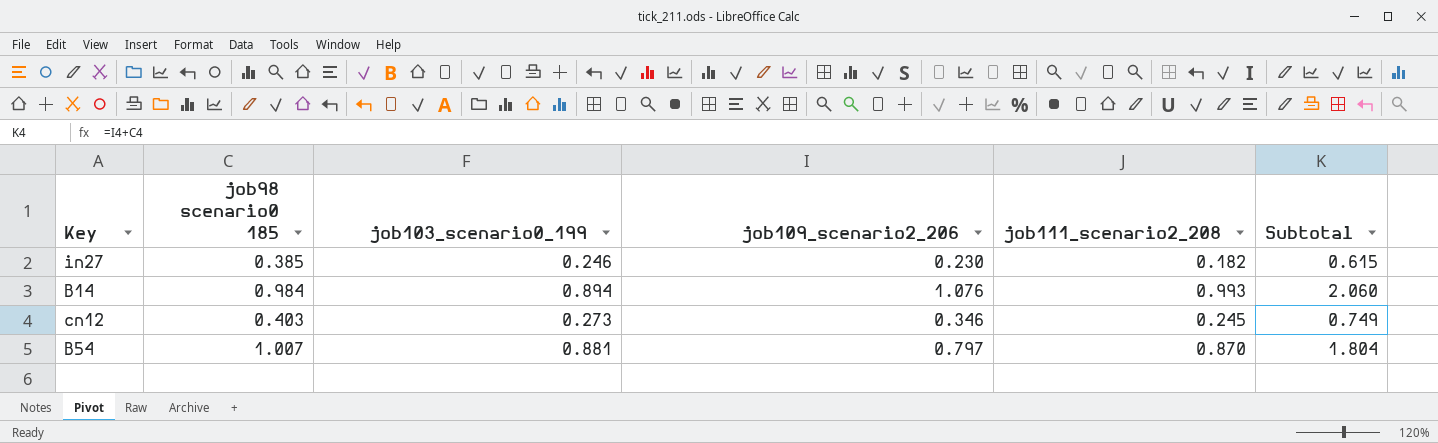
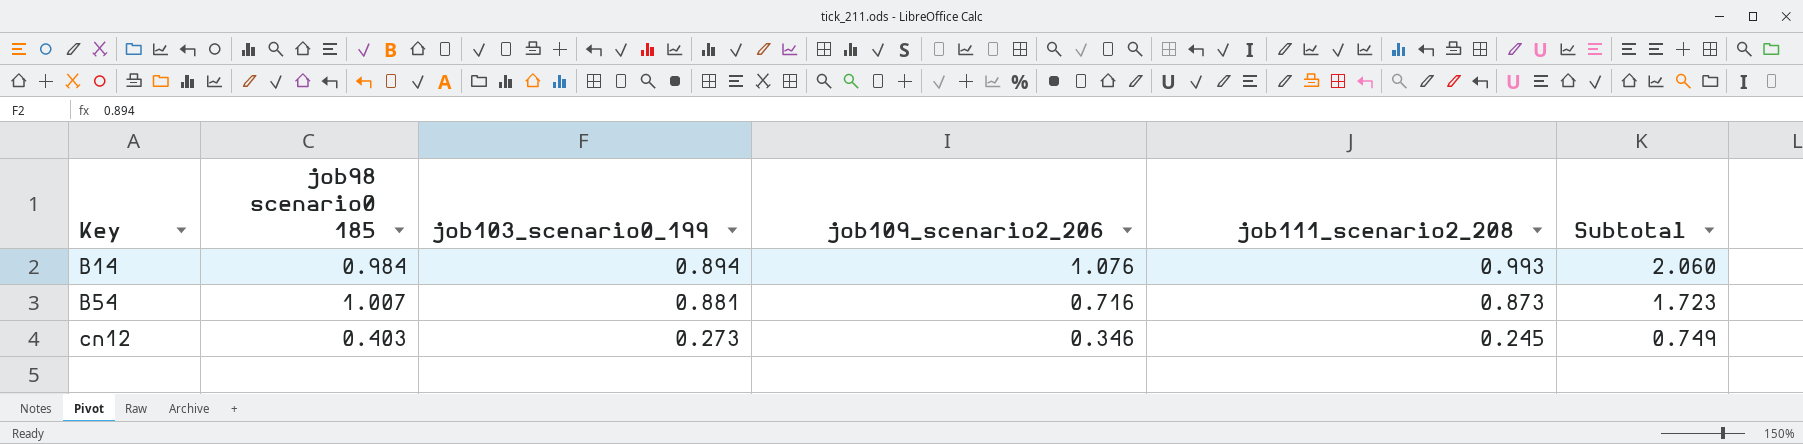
row order: none -> Key ascending
row in27: 0.385 | 0.246 | 0.230 | 0.182 | 0.615 -> none
B54 | job109_scenario2_206: 0.797 -> 0.716
B54 | job111_scenario2_208: 0.870 -> 0.873
B54 | Subtotal: 1.804 -> 1.723

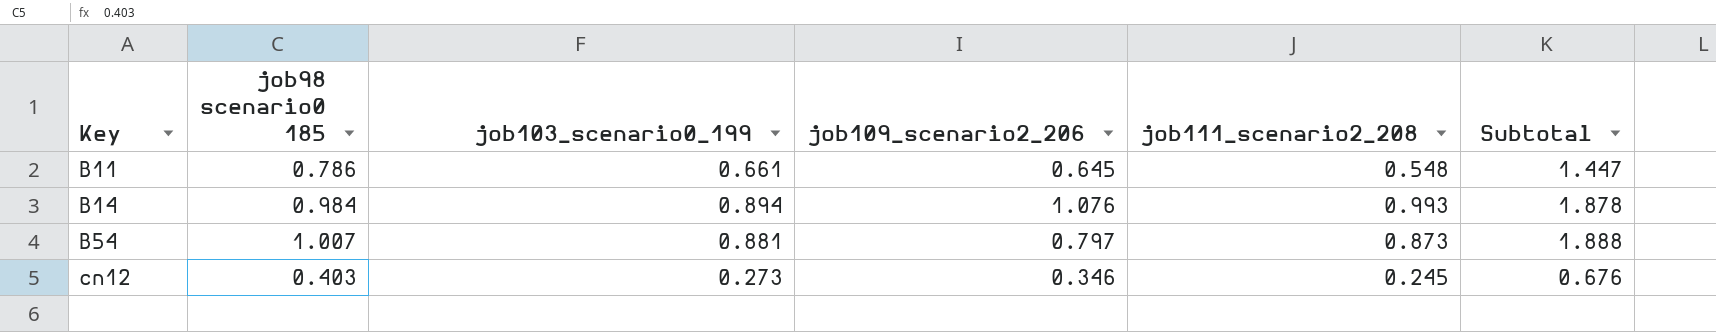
column Subtotal | formula: [job98 scenario0 185] + [job109_scenario2_206] -> [job98 scenario0 185] + [job103_scenario0_199]
row B11: none -> 0.786 | 0.661 | 0.645 | 0.548 | 1.447
B54 | job109_scenario2_206: 0.716 -> 0.797

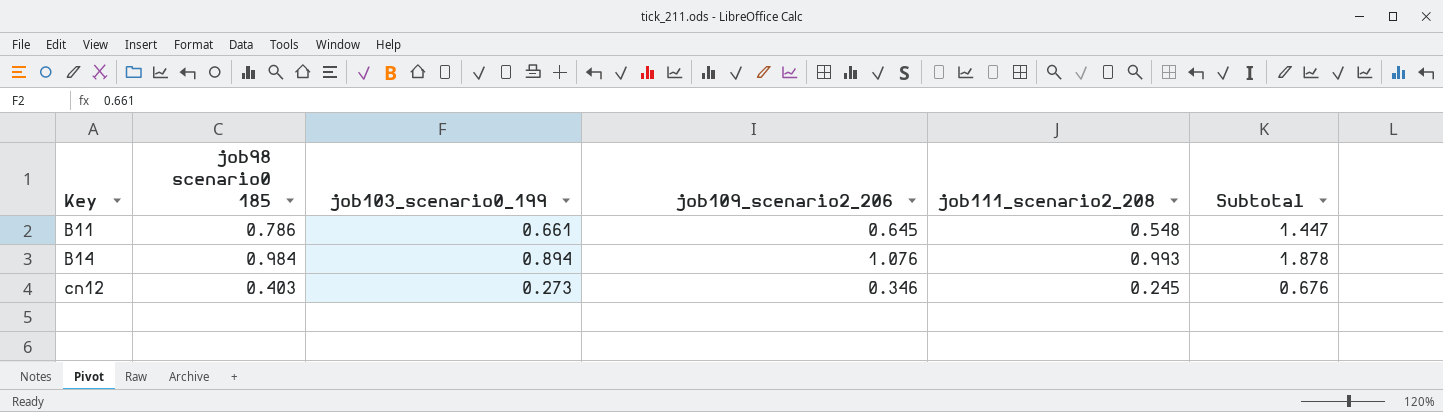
row B54: 1.007 | 0.881 | 0.797 | 0.873 | 1.888 -> none

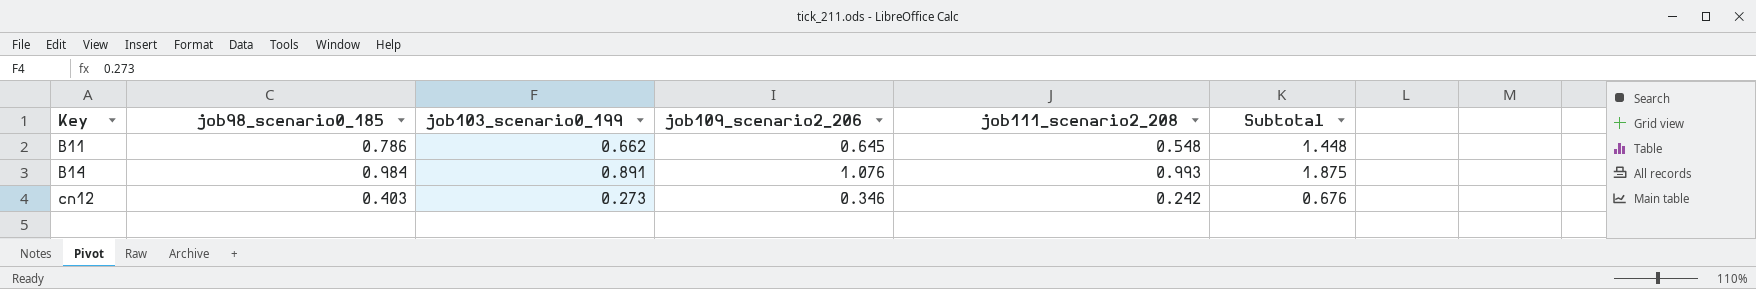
column name: job98 scenario0 185 -> job98_scenario0_185
B11 | job103_scenario0_199: 0.661 -> 0.662
B11 | Subtotal: 1.447 -> 1.448
B14 | job103_scenario0_199: 0.894 -> 0.891
B14 | Subtotal: 1.878 -> 1.875
cn12 | job111_scenario2_208: 0.245 -> 0.242

